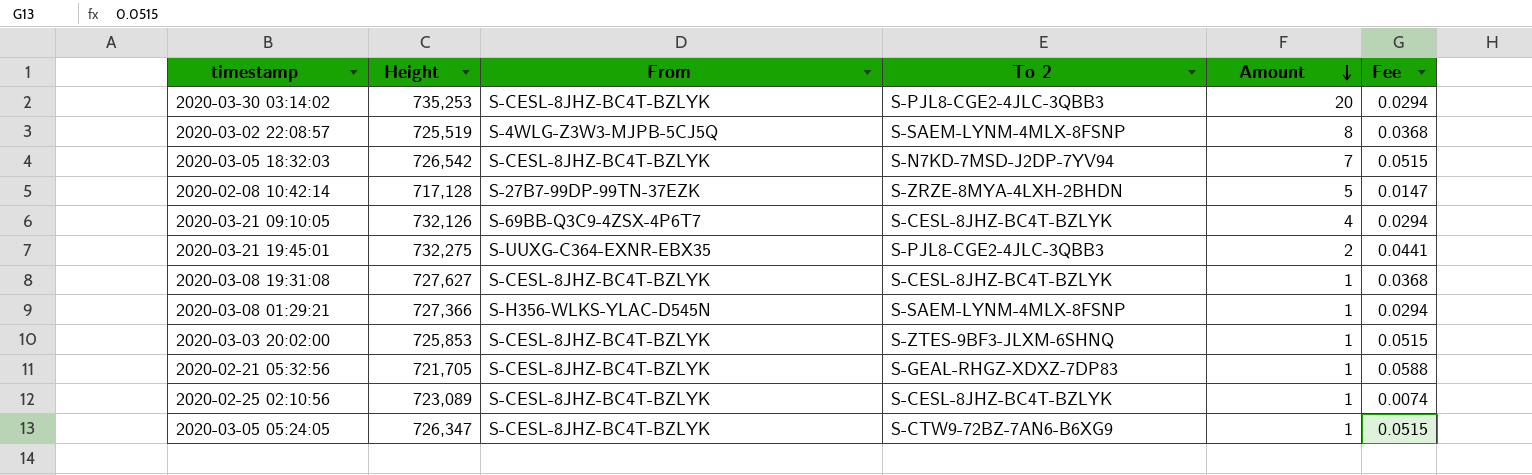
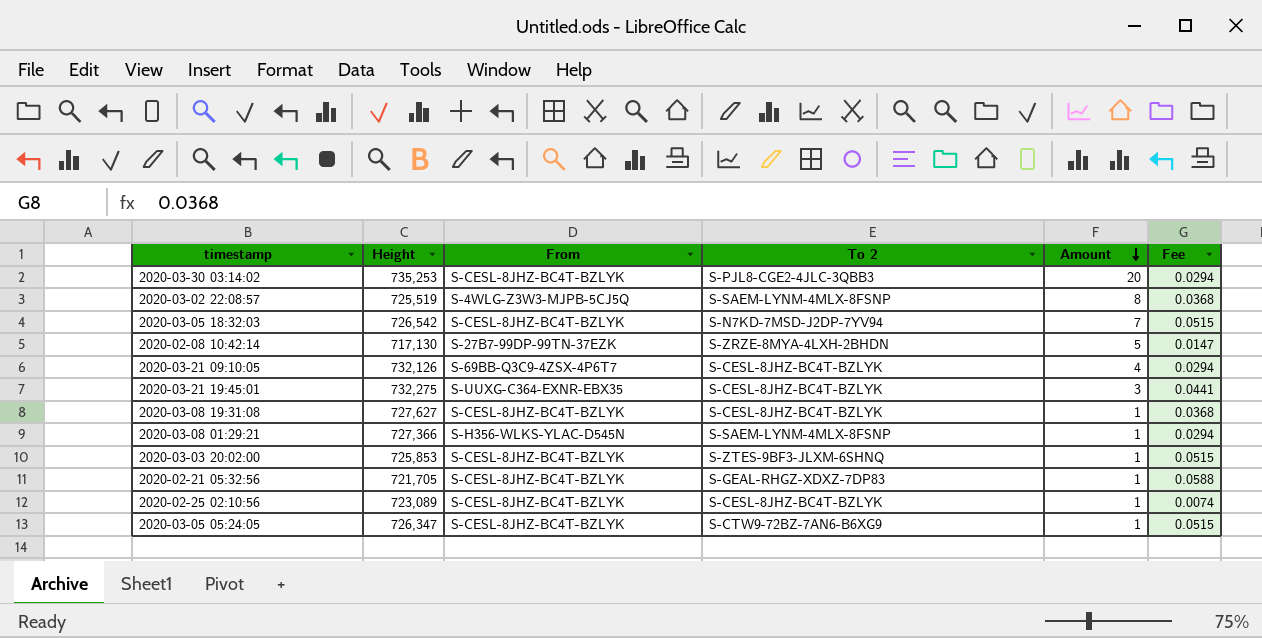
2020-02-08 10:42:14 | Height: 717,128 -> 717,130
2020-03-21 19:45:01 | To 2: S-PJL8-CGE2-4JLC-3QBB3 -> S-CESL-8JHZ-BC4T-BZLYK
2020-03-21 19:45:01 | Amount: 2 -> 3

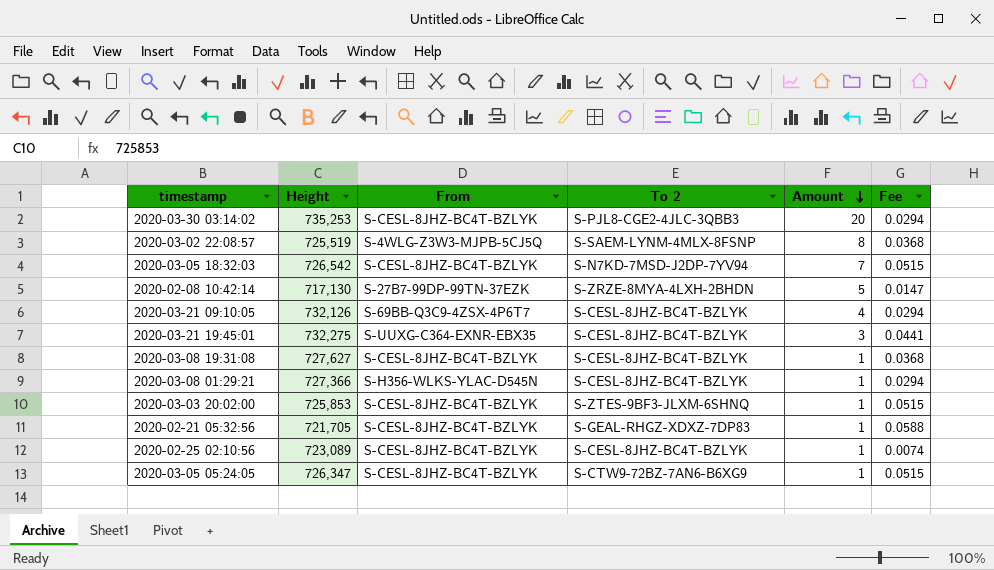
2020-03-08 01:29:21 | To 2: S-SAEM-LYNM-4MLX-8FSNP -> S-CESL-8JHZ-BC4T-BZLYK

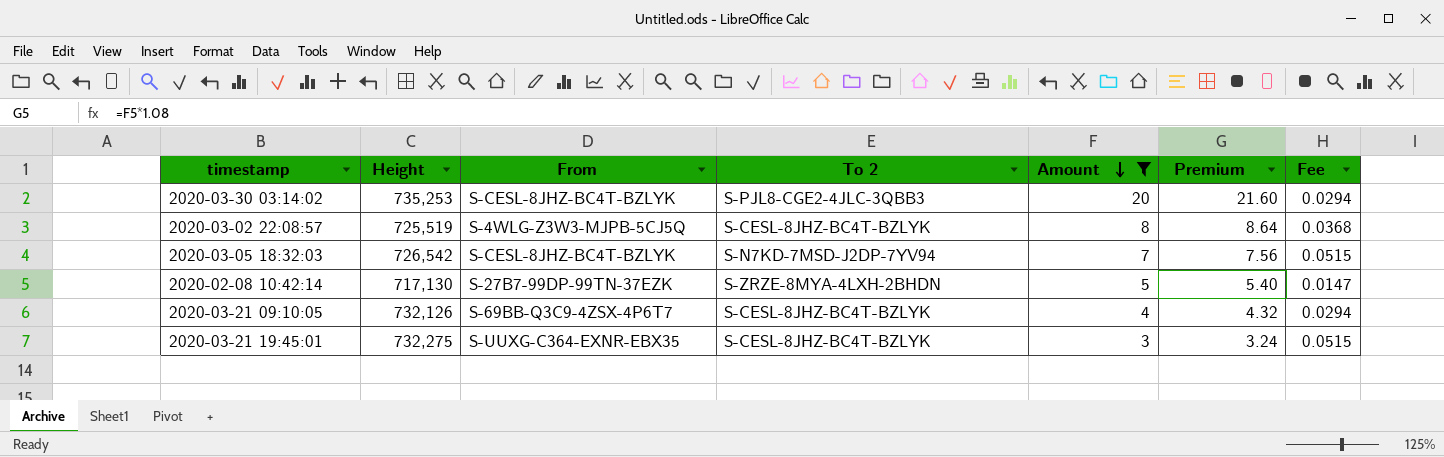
filter: none -> Amount != 1
column Premium | formula: none -> [Amount] * 1.08
2020-03-02 22:08:57 | To 2: S-SAEM-LYNM-4MLX-8FSNP -> S-CESL-8JHZ-BC4T-BZLYK
2020-03-21 19:45:01 | Fee: 0.0441 -> 0.0515

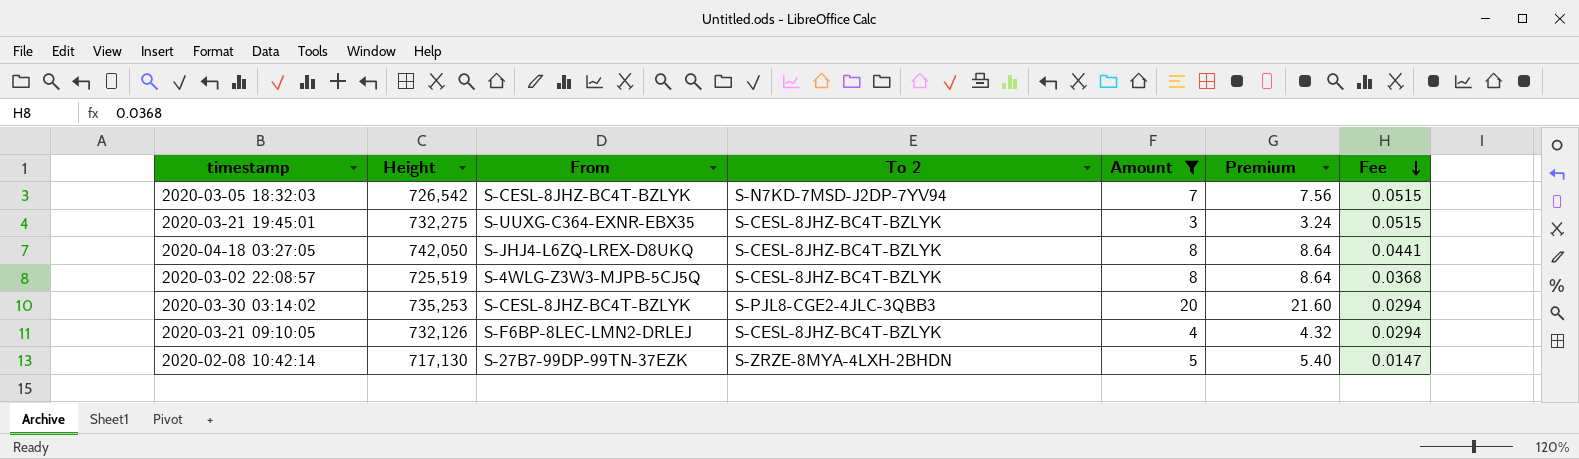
row order: Amount descending -> Fee descending
row 2020-04-18 03:27:05: none -> 742,050 | S-JHJ4-L6ZQ-LREX-D8UKQ | S-CESL-8JHZ-BC4T-BZLYK | 8 | 8.64 | 0.0441
2020-03-21 09:10:05 | From: S-69BB-Q3C9-4ZSX-4P6T7 -> S-F6BP-8LEC-LMN2-DRLEJ

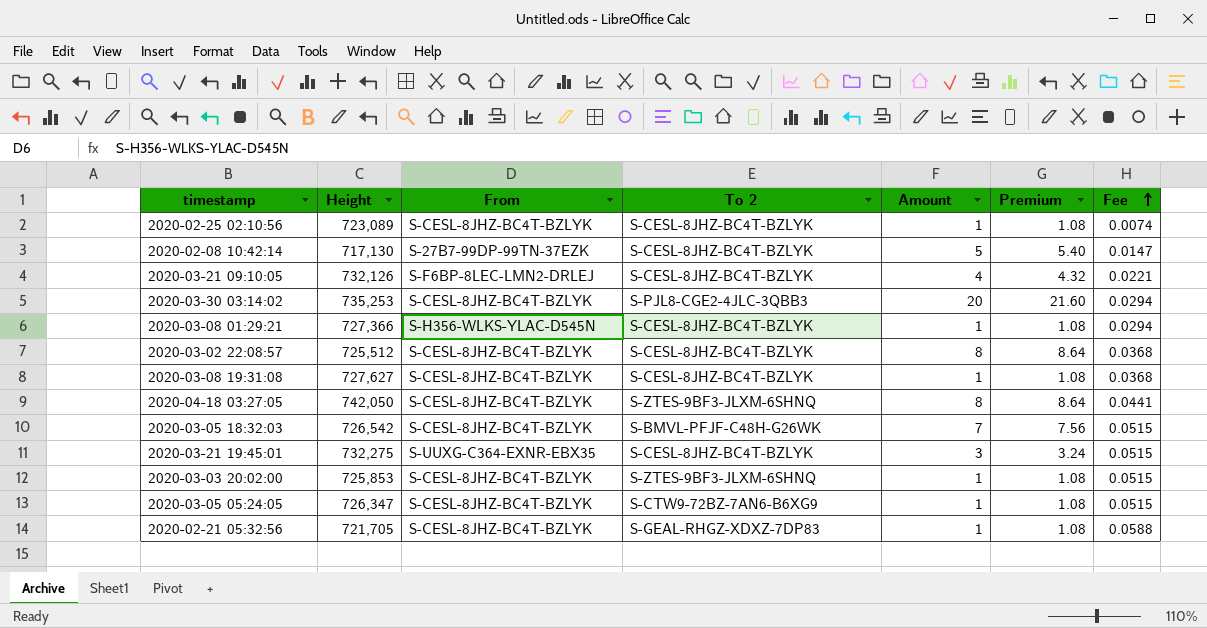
filter: Amount != 1 -> none
row order: Fee descending -> Fee ascending
2020-02-08 10:42:14 | To 2: S-ZRZE-8MYA-4LXH-2BHDN -> S-CESL-8JHZ-BC4T-BZLYK
2020-03-21 09:10:05 | Fee: 0.0294 -> 0.0221
2020-03-02 22:08:57 | Height: 725,519 -> 725,512
2020-03-02 22:08:57 | From: S-4WLG-Z3W3-MJPB-5CJ5Q -> S-CESL-8JHZ-BC4T-BZLYK
2020-04-18 03:27:05 | From: S-JHJ4-L6ZQ-LREX-D8UKQ -> S-CESL-8JHZ-BC4T-BZLYK
2020-04-18 03:27:05 | To 2: S-CESL-8JHZ-BC4T-BZLYK -> S-ZTES-9BF3-JLXM-6SHNQ
2020-03-05 18:32:03 | To 2: S-N7KD-7MSD-J2DP-7YV94 -> S-BMVL-PFJF-C48H-G26WK

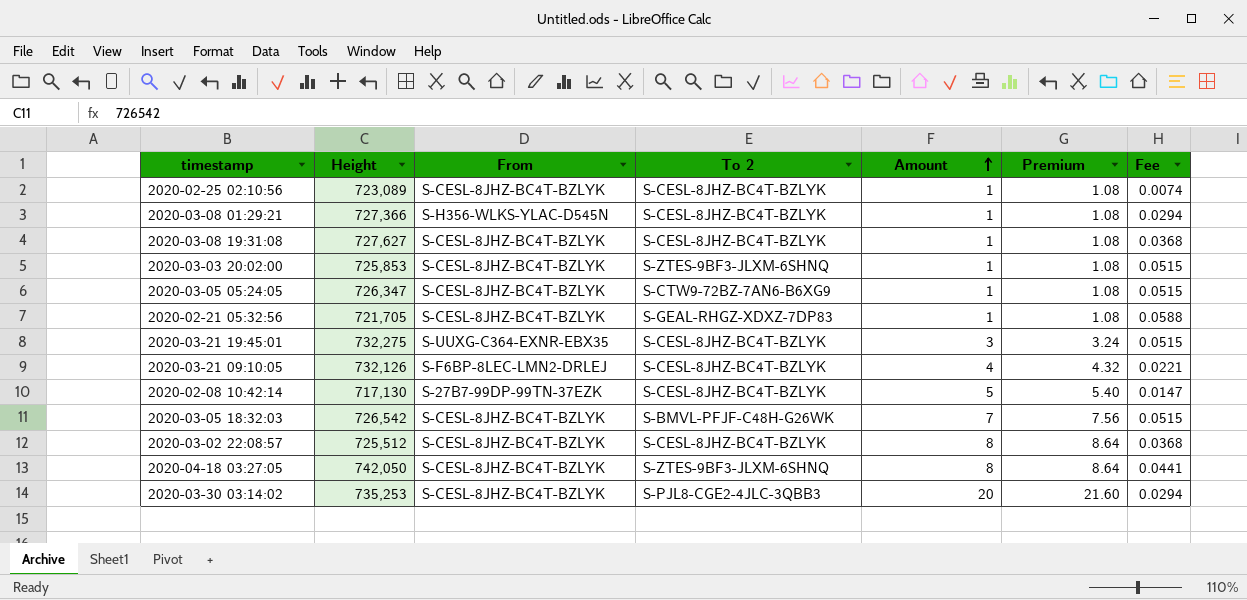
row order: Fee ascending -> Amount ascending

